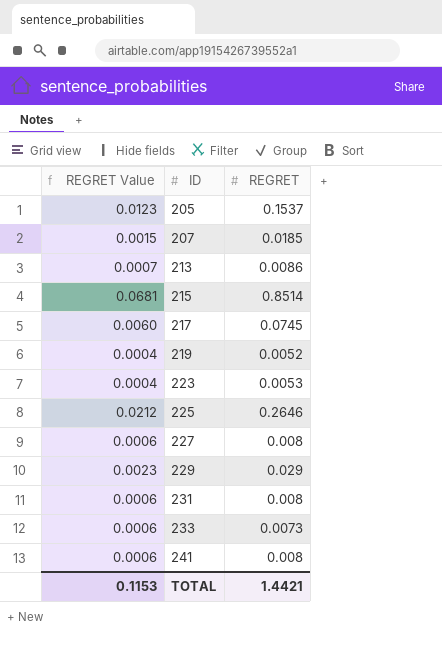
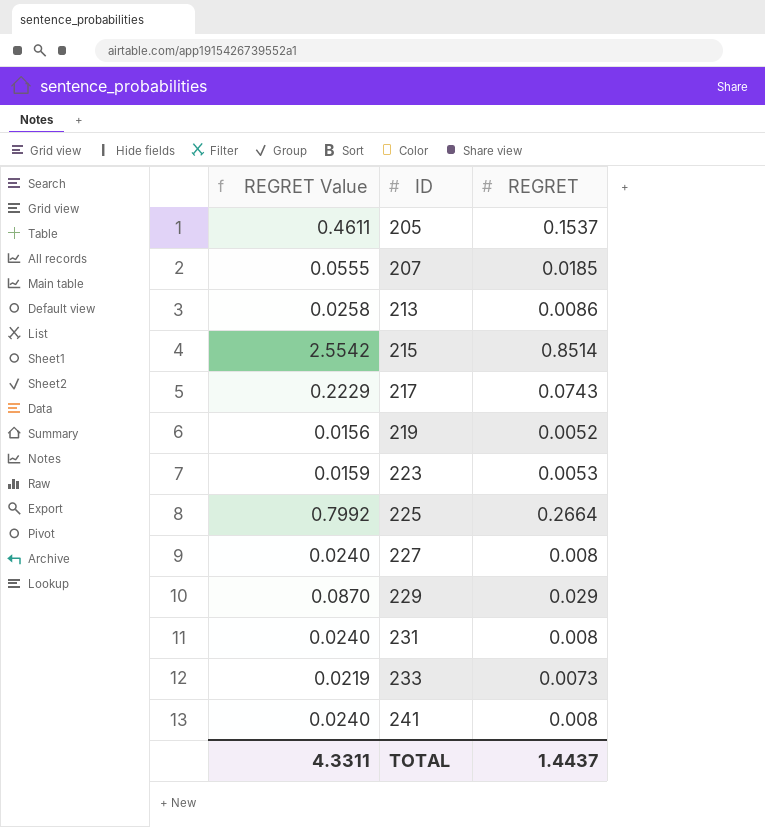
column REGRET Value | formula: [REGRET] * 0.08 -> [REGRET] * 3
217 | REGRET: 0.0745 -> 0.0743
225 | REGRET: 0.2646 -> 0.2664
TOTAL | REGRET Value: 0.1153 -> 4.3311
TOTAL | REGRET: 1.4421 -> 1.4437

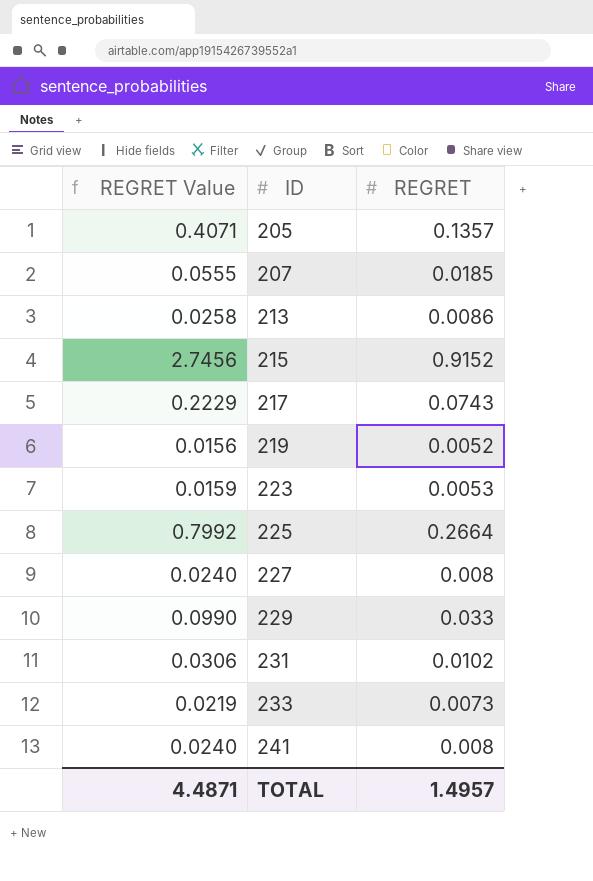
205 | REGRET Value: 0.4611 -> 0.4071
205 | REGRET: 0.1537 -> 0.1357
215 | REGRET Value: 2.5542 -> 2.7456
215 | REGRET: 0.8514 -> 0.9152
229 | REGRET Value: 0.0870 -> 0.0990
229 | REGRET: 0.029 -> 0.033
231 | REGRET Value: 0.0240 -> 0.0306
231 | REGRET: 0.008 -> 0.0102
TOTAL | REGRET Value: 4.3311 -> 4.4871
TOTAL | REGRET: 1.4437 -> 1.4957

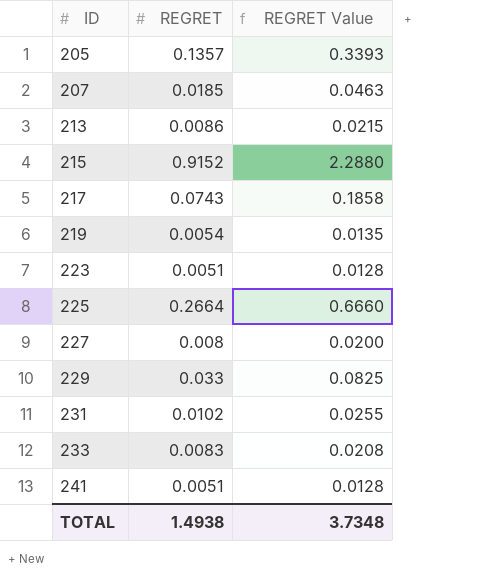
column REGRET Value | formula: [REGRET] * 3 -> [REGRET] * 2.5
column REGRET Value | position: 1 -> 3
219 | REGRET: 0.0052 -> 0.0054
223 | REGRET: 0.0053 -> 0.0051
233 | REGRET: 0.0073 -> 0.0083
241 | REGRET: 0.008 -> 0.0051
TOTAL | REGRET: 1.4957 -> 1.4938
TOTAL | REGRET Value: 4.4871 -> 3.7348

